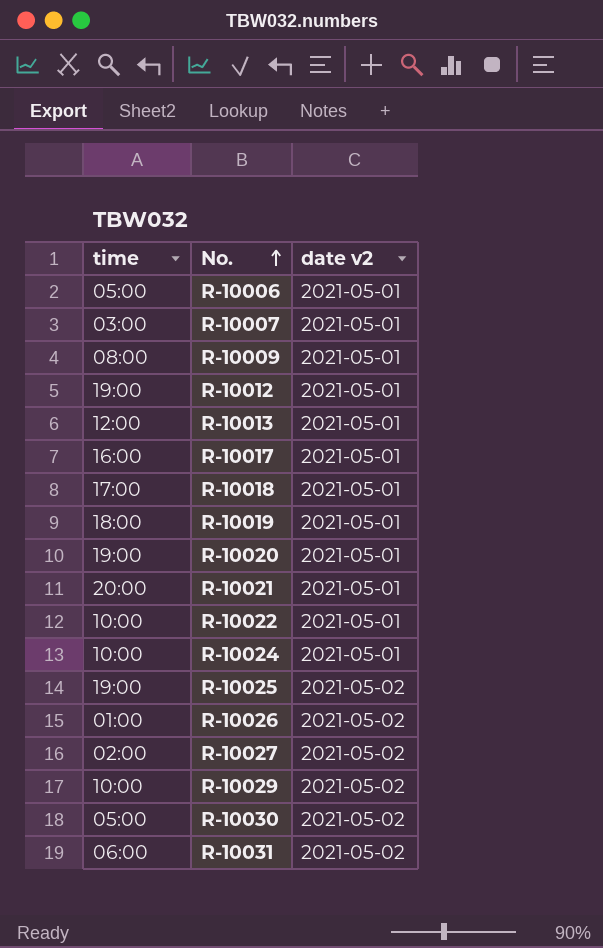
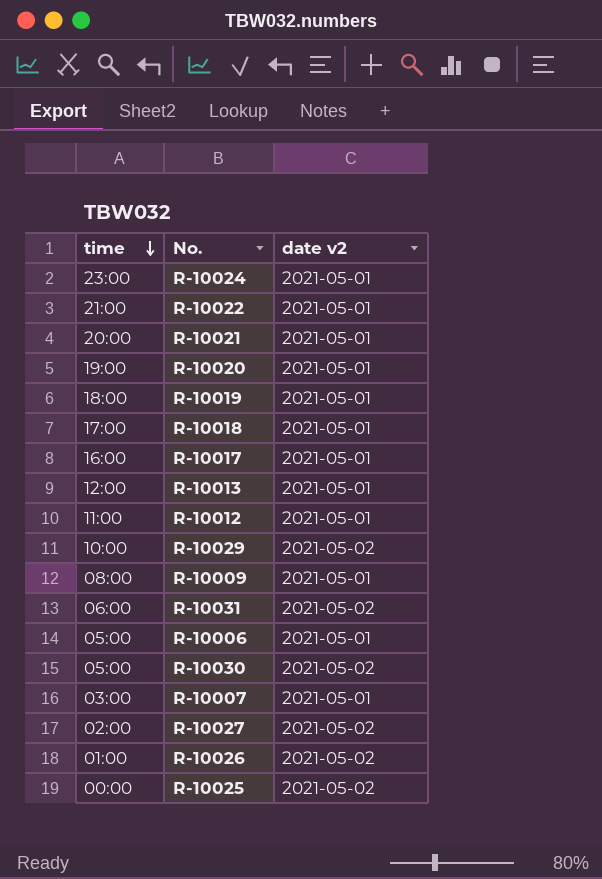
row order: No. ascending -> time descending
R-10024 | time: 10:00 -> 23:00
R-10022 | time: 10:00 -> 21:00
R-10012 | time: 19:00 -> 11:00
R-10025 | time: 19:00 -> 00:00

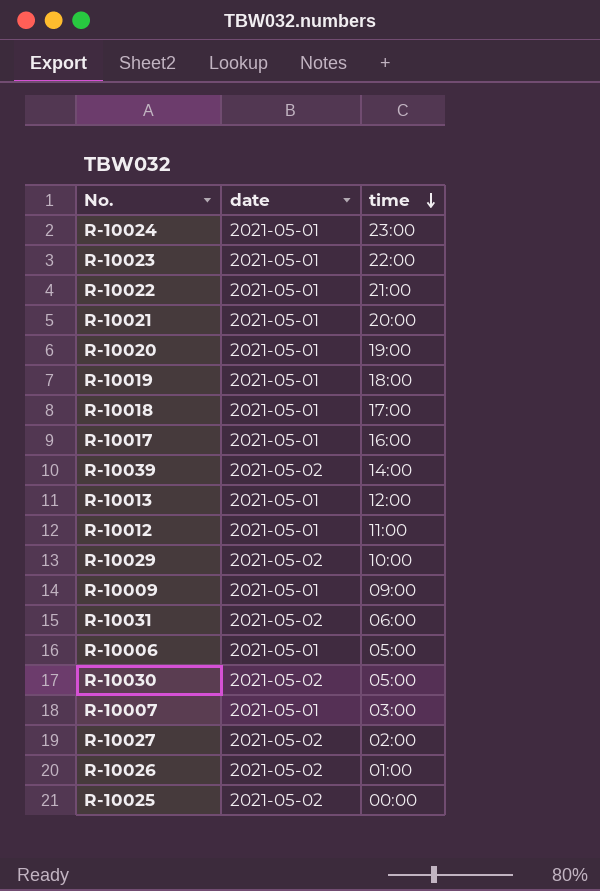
column name: date v2 -> date
column time | position: 1 -> 3
row R-10023: none -> 2021-05-01 | 22:00
row R-10039: none -> 2021-05-02 | 14:00
R-10009 | time: 08:00 -> 09:00

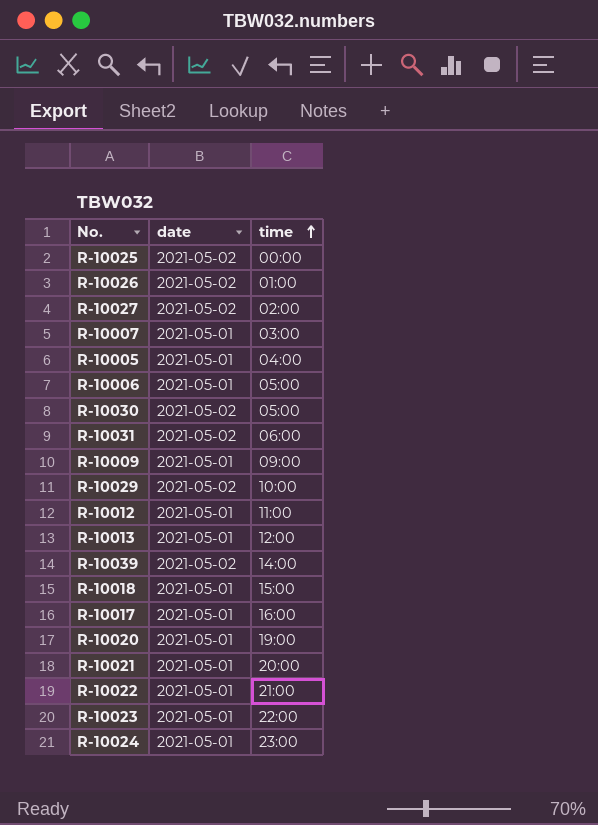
row order: time descending -> time ascending
row R-10019: 2021-05-01 | 18:00 -> none
row R-10005: none -> 2021-05-01 | 04:00
R-10018 | time: 17:00 -> 15:00

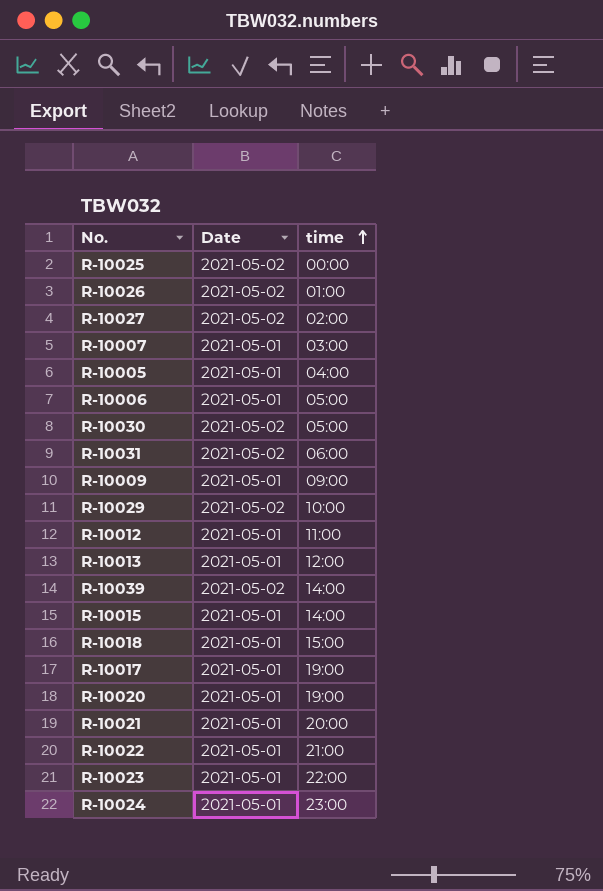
column name: date -> Date
row R-10015: none -> 2021-05-01 | 14:00
R-10017 | time: 16:00 -> 19:00

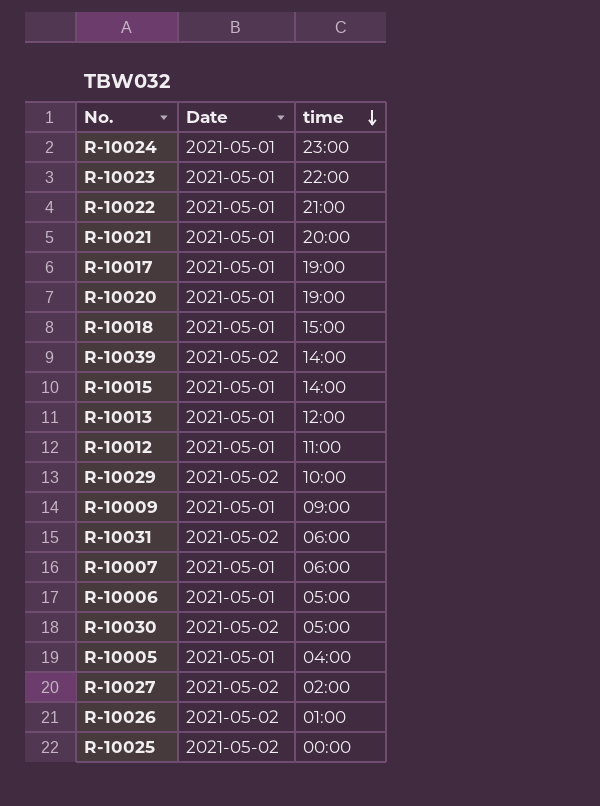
row order: time ascending -> time descending
R-10007 | time: 03:00 -> 06:00

